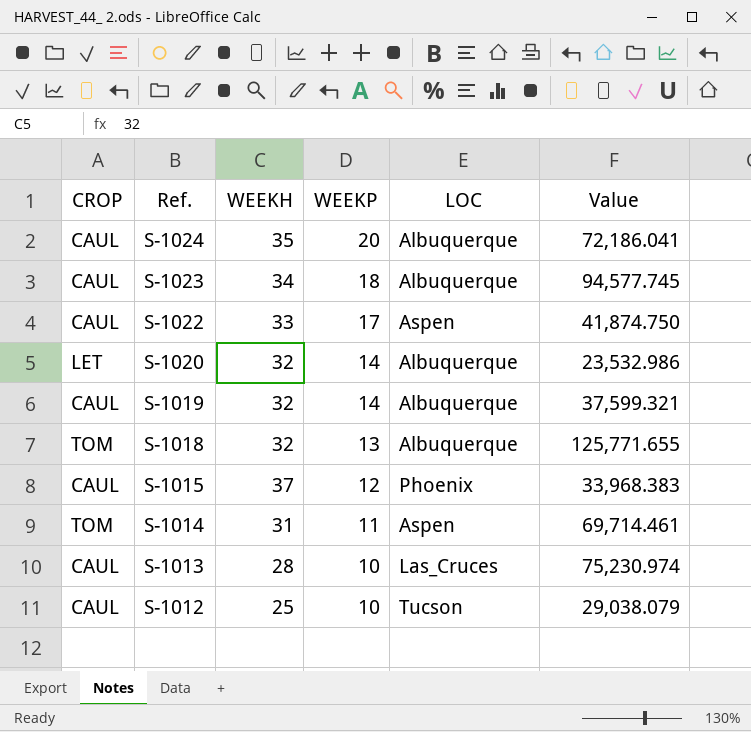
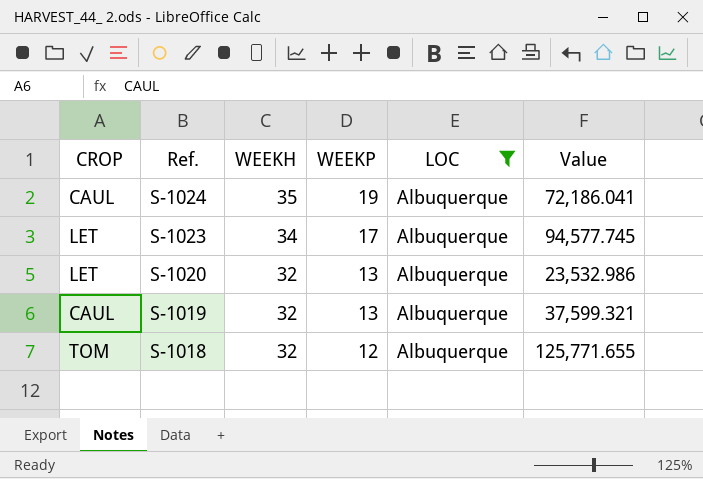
filter: none -> LOC = Albuquerque
S-1024 | WEEKP: 20 -> 19
S-1023 | CROP: CAUL -> LET
S-1023 | WEEKP: 18 -> 17
S-1020 | WEEKP: 14 -> 13
S-1019 | WEEKP: 14 -> 13
S-1018 | WEEKP: 13 -> 12

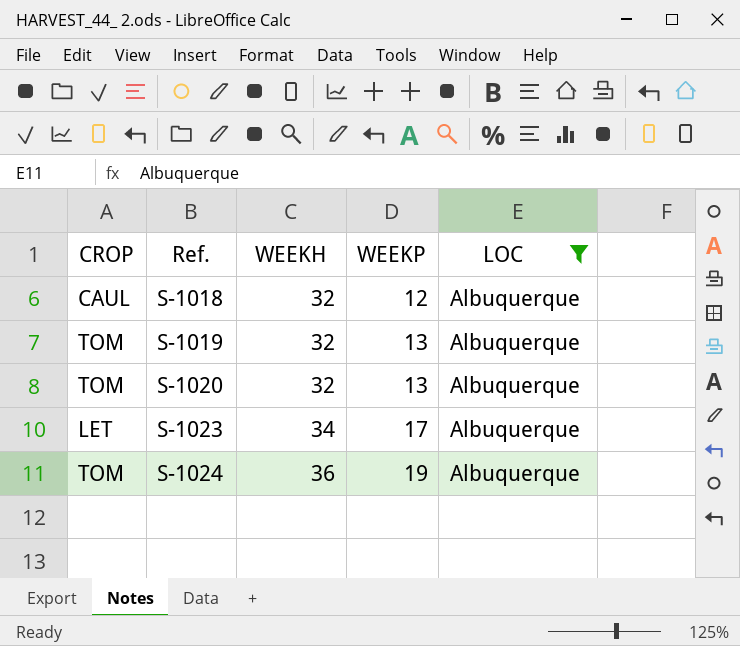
row order: Ref. descending -> Ref. ascending
column Value | position: 6 -> none
S-1018 | CROP: TOM -> CAUL
S-1019 | CROP: CAUL -> TOM
S-1020 | CROP: LET -> TOM
S-1024 | CROP: CAUL -> TOM
S-1024 | WEEKH: 35 -> 36

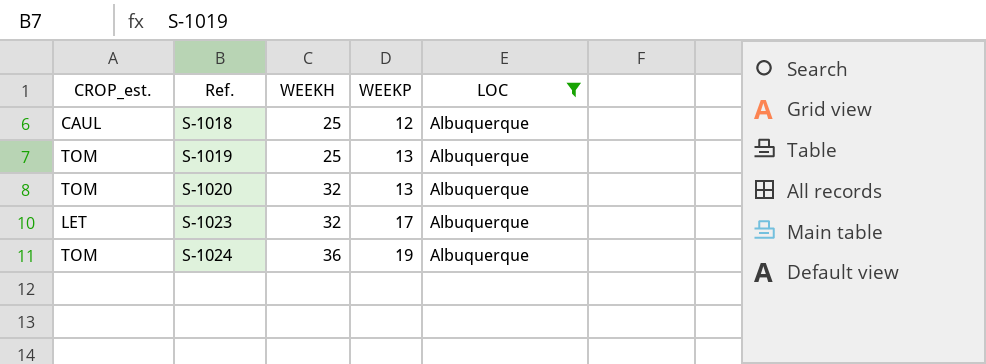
column name: CROP -> CROP_est.
S-1018 | WEEKH: 32 -> 25
S-1019 | WEEKH: 32 -> 25
S-1023 | WEEKH: 34 -> 32

